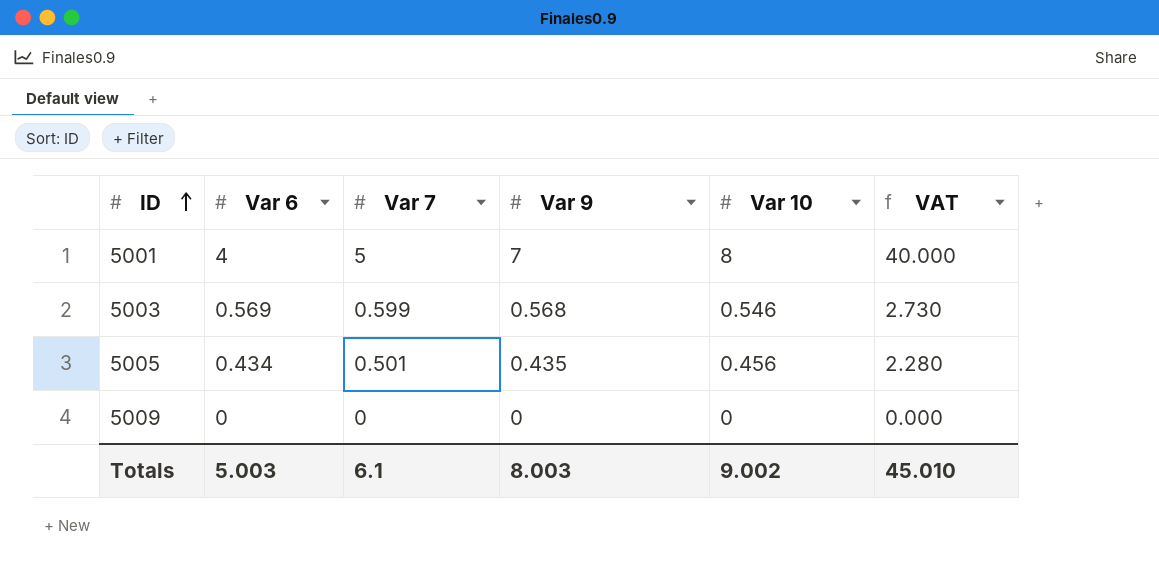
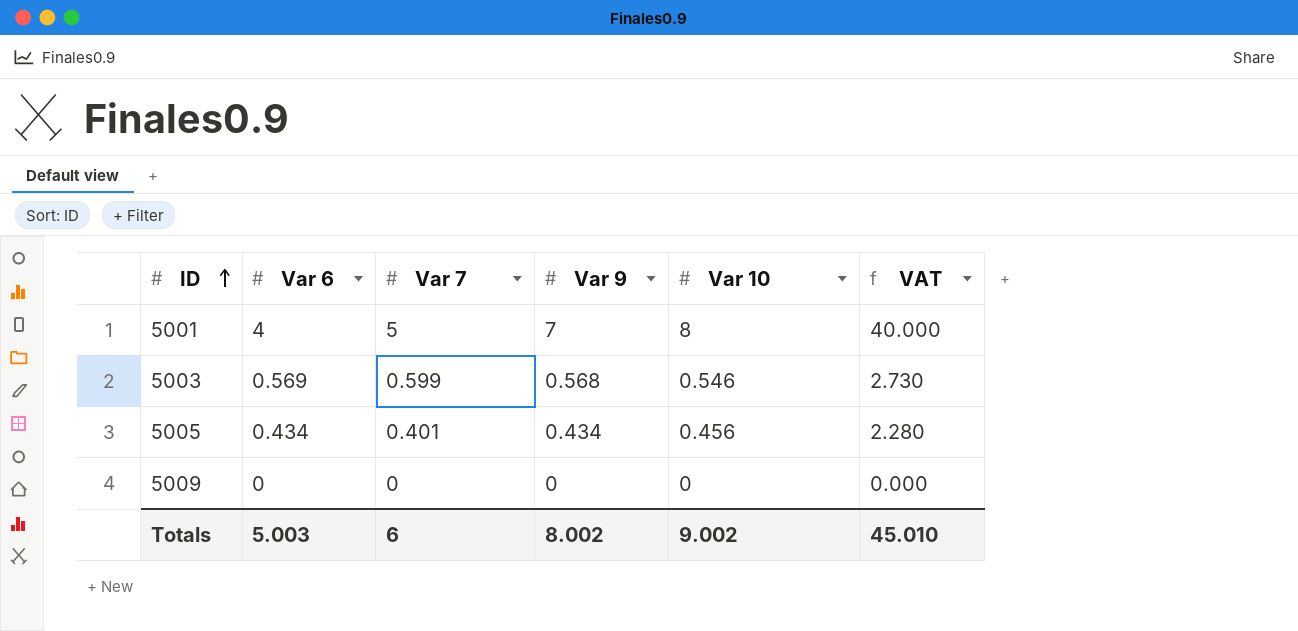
5005 | Var 7: 0.501 -> 0.401
5005 | Var 9: 0.435 -> 0.434
Totals | Var 7: 6.1 -> 6
Totals | Var 9: 8.003 -> 8.002

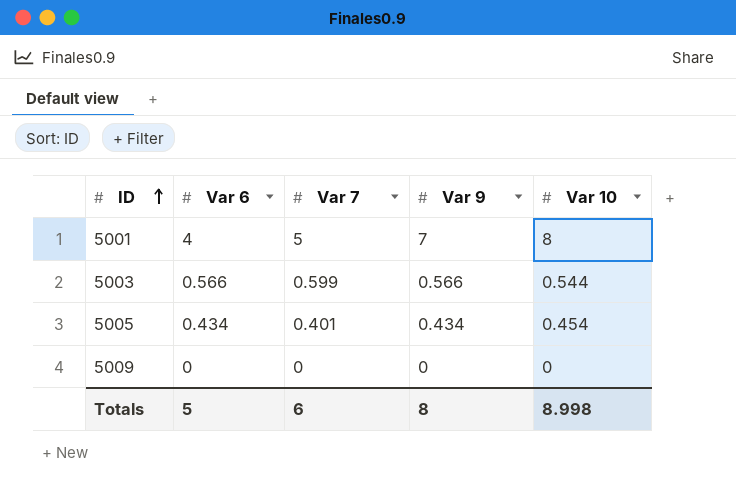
column VAT | formula: [Var 10] * 5 -> none
5003 | Var 6: 0.569 -> 0.566
5003 | Var 9: 0.568 -> 0.566
5003 | Var 10: 0.546 -> 0.544
5005 | Var 10: 0.456 -> 0.454
Totals | Var 6: 5.003 -> 5
Totals | Var 9: 8.002 -> 8
Totals | Var 10: 9.002 -> 8.998

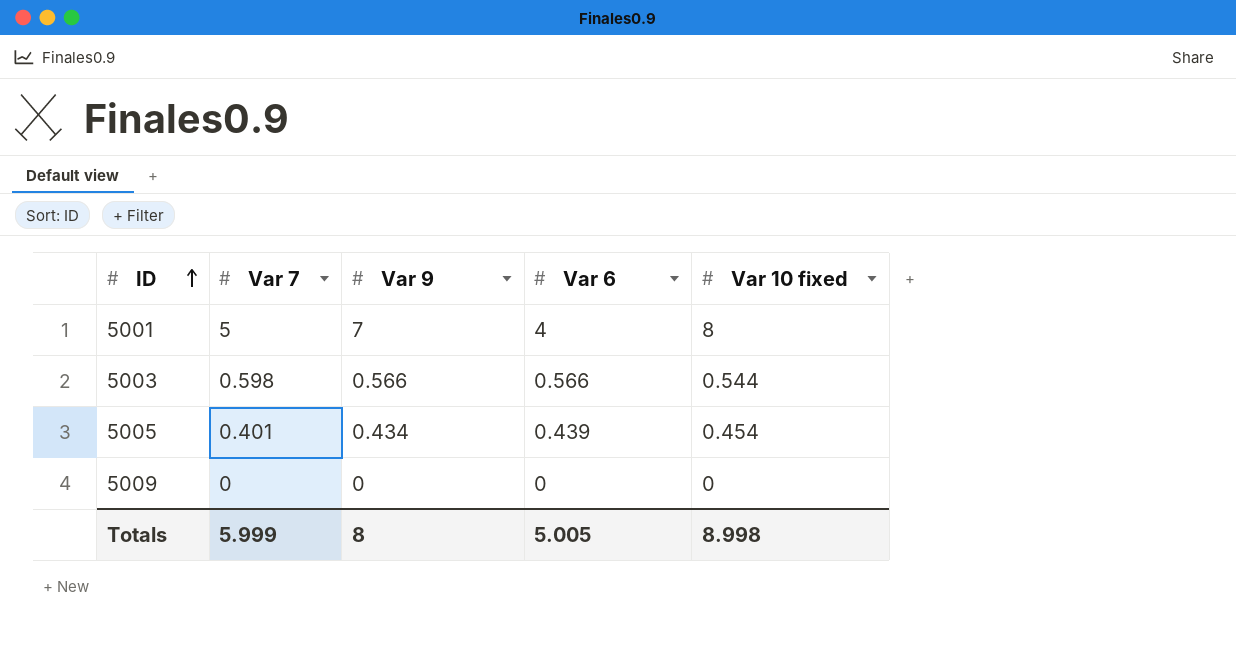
column Var 6 | position: 2 -> 4
column name: Var 10 -> Var 10 fixed
5003 | Var 7: 0.599 -> 0.598
5005 | Var 6: 0.434 -> 0.439
Totals | Var 7: 6 -> 5.999
Totals | Var 6: 5 -> 5.005

